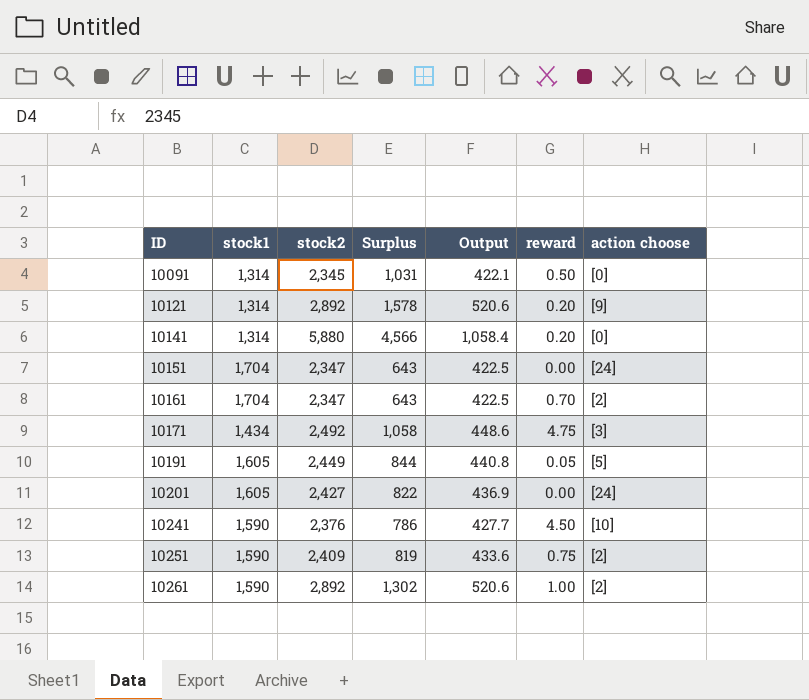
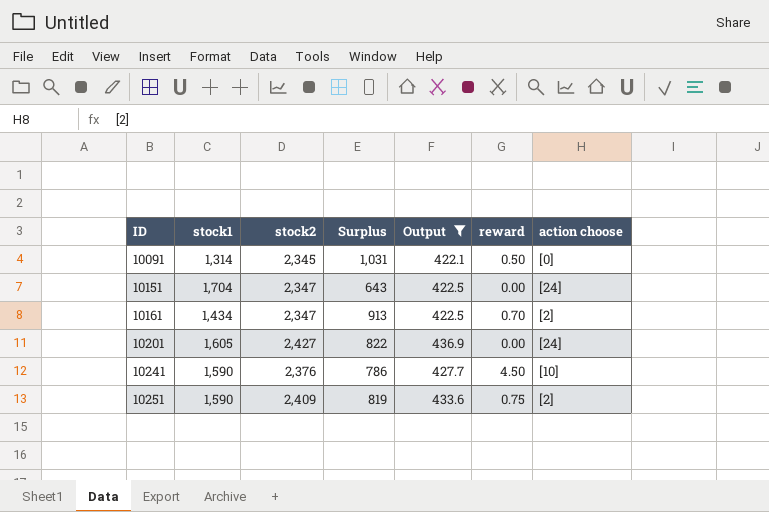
filter: none -> Output <= 436.9
10161 | stock1: 1,704 -> 1,434
10161 | Surplus: 643 -> 913

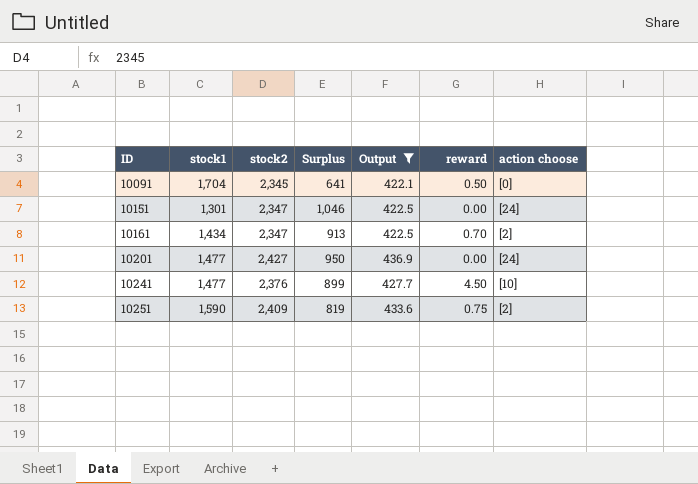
10091 | stock1: 1,314 -> 1,704
10091 | Surplus: 1,031 -> 641
10151 | stock1: 1,704 -> 1,301
10151 | Surplus: 643 -> 1,046
10201 | stock1: 1,605 -> 1,477
10201 | Surplus: 822 -> 950
10241 | stock1: 1,590 -> 1,477
10241 | Surplus: 786 -> 899

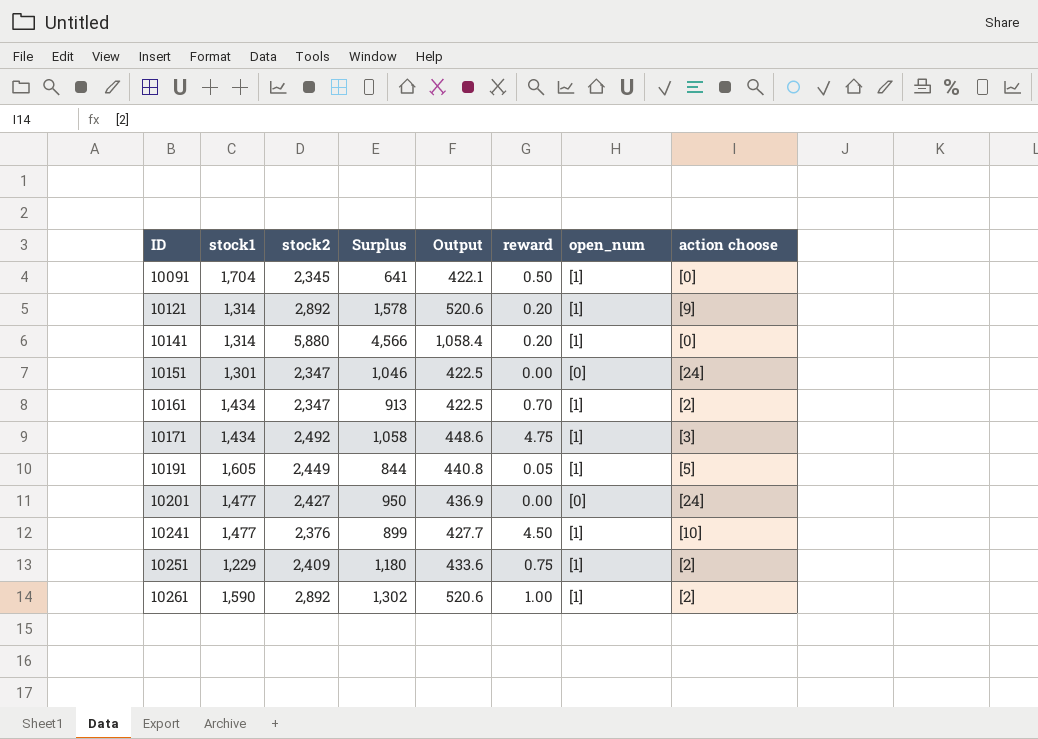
filter: Output <= 436.9 -> none
column open_num | position: none -> 7
10251 | stock1: 1,590 -> 1,229
10251 | Surplus: 819 -> 1,180

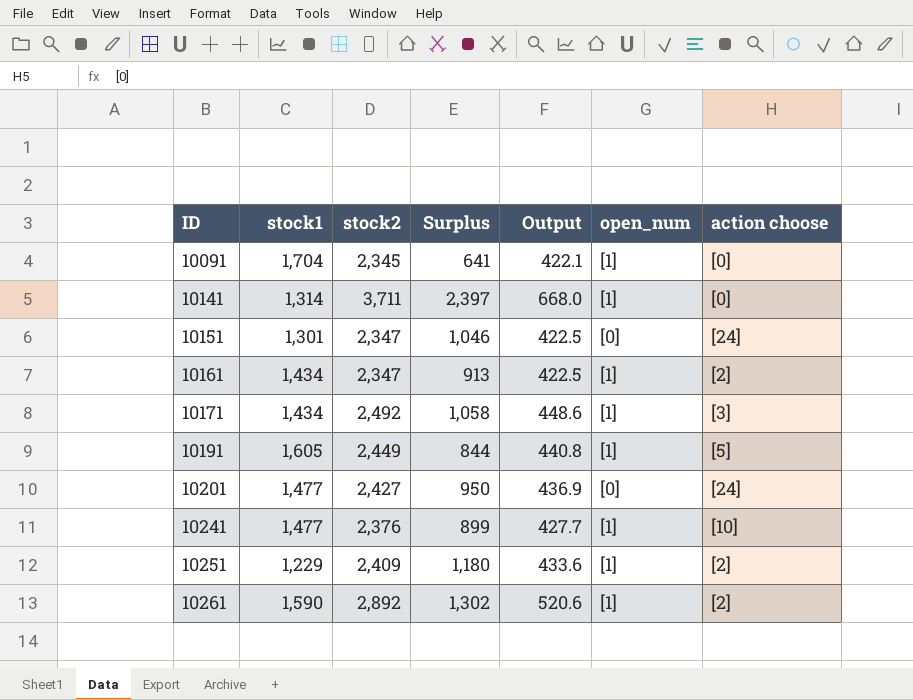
column reward | position: 6 -> none
row 10121: 1,314 | 2,892 | 1,578 | 520.6 | 0.20 | [1] | [9] -> none
10141 | stock2: 5,880 -> 3,711
10141 | Surplus: 4,566 -> 2,397
10141 | Output: 1,058.4 -> 668.0

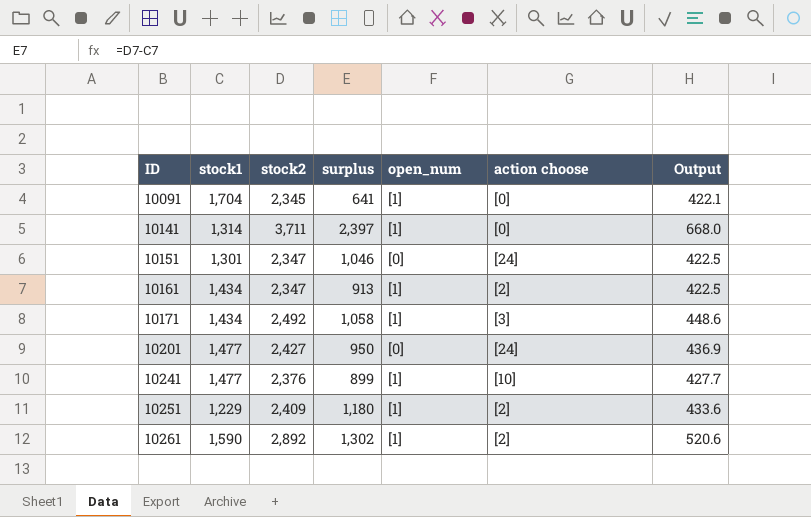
column name: Surplus -> surplus
column Output | position: 5 -> 7
row 10191: 1,605 | 2,449 | 844 | 440.8 | [1] | [5] -> none

